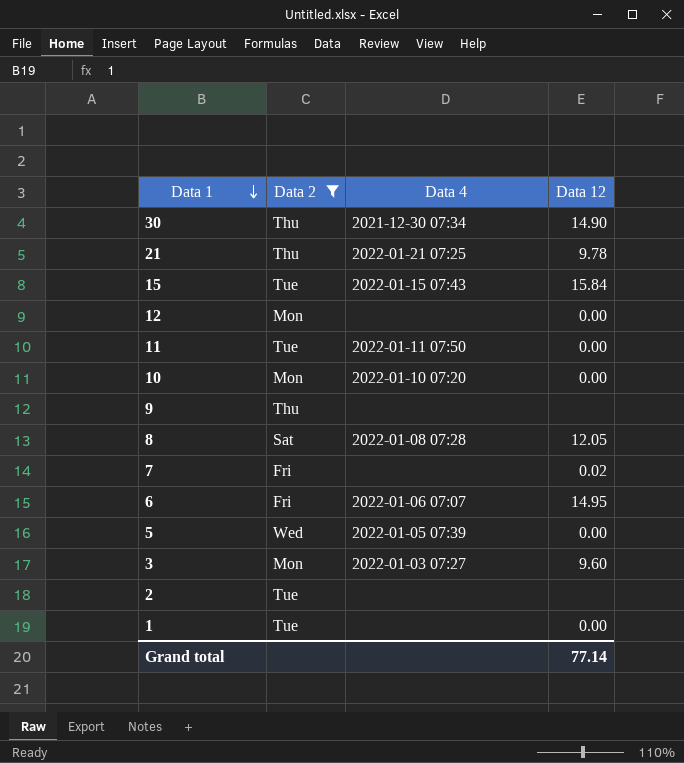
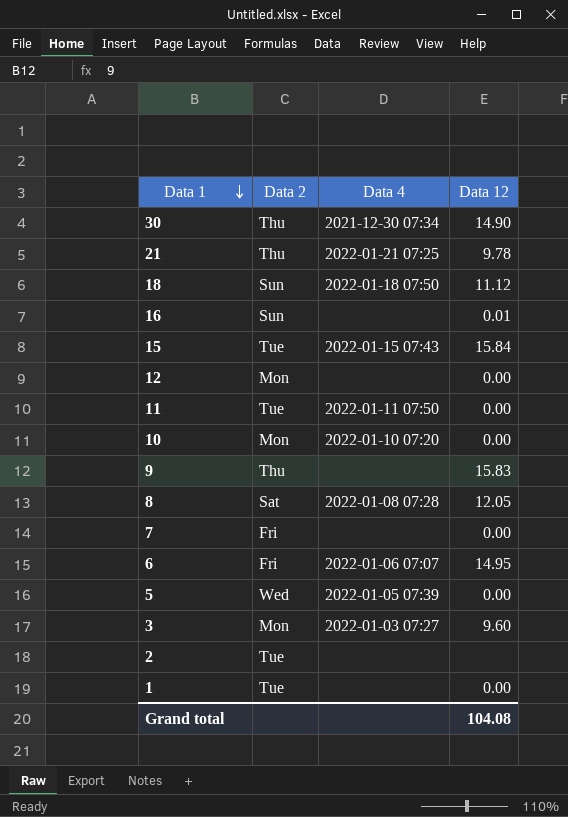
filter: Data 2 != Sun -> none
9 | Data 12: none -> 15.83
7 | Data 12: 0.02 -> 0.00
Grand total | Data 12: 77.14 -> 104.08

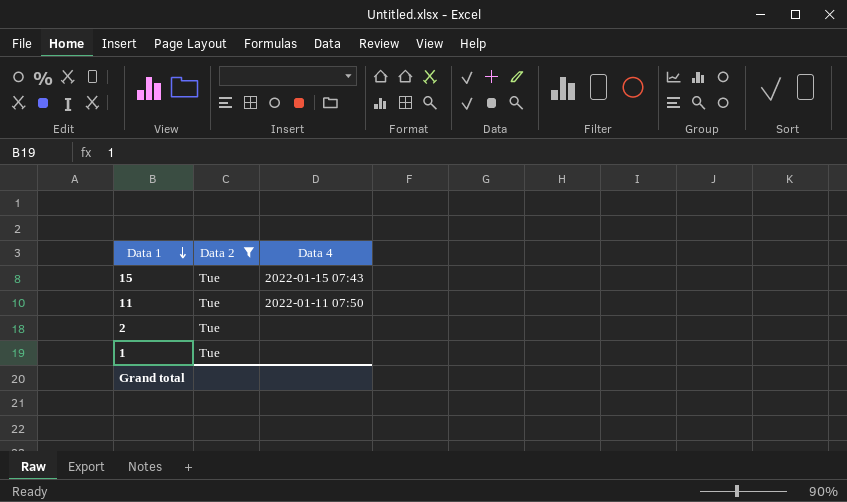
filter: none -> Data 2 = Tue
column Data 12 | position: 4 -> none

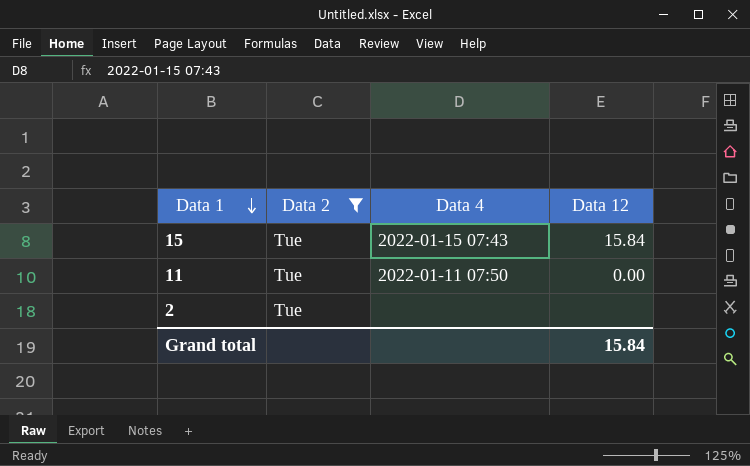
column Data 12 | position: none -> 4
row 1: Tue | none -> none

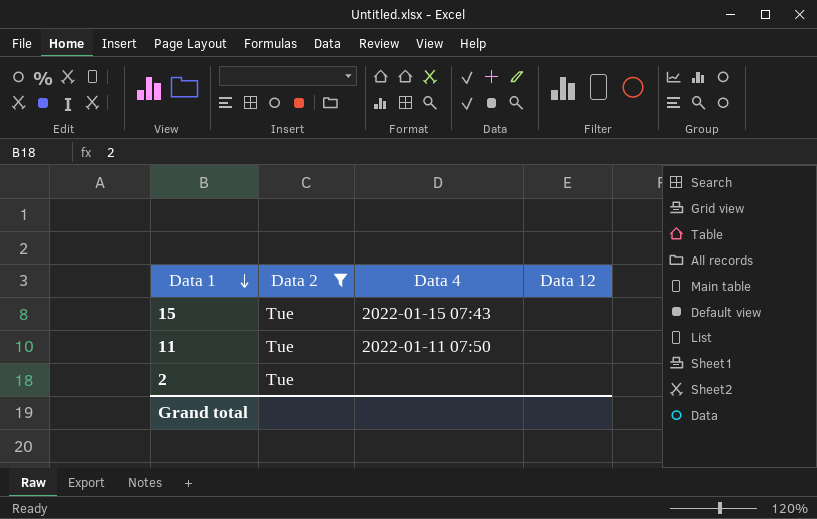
15 | Data 12: 15.84 -> none
11 | Data 12: 0.00 -> none
Grand total | Data 12: 15.84 -> none

